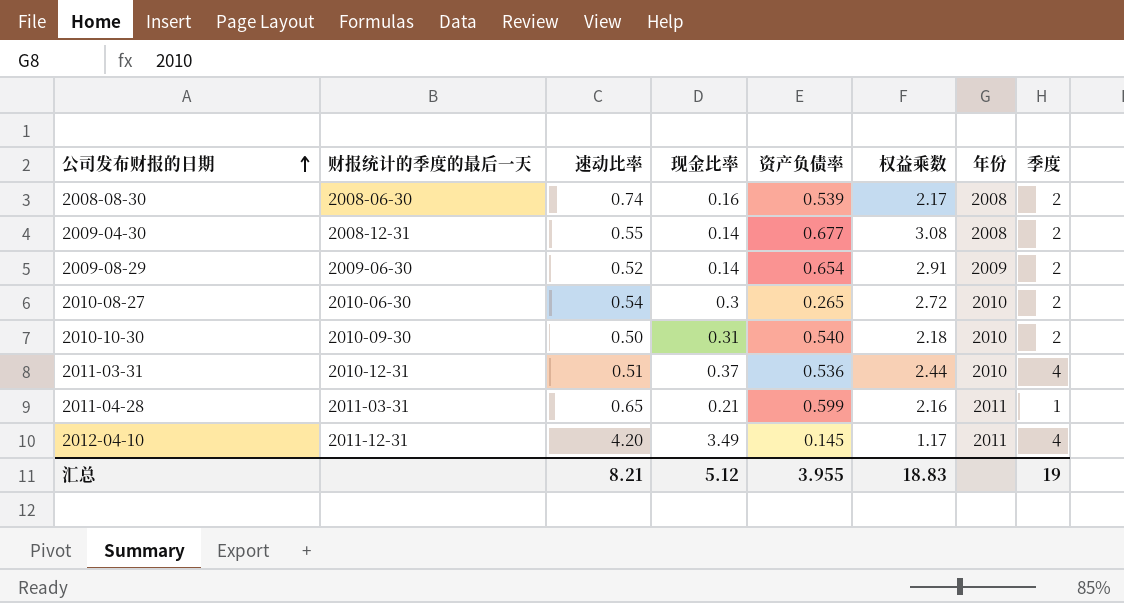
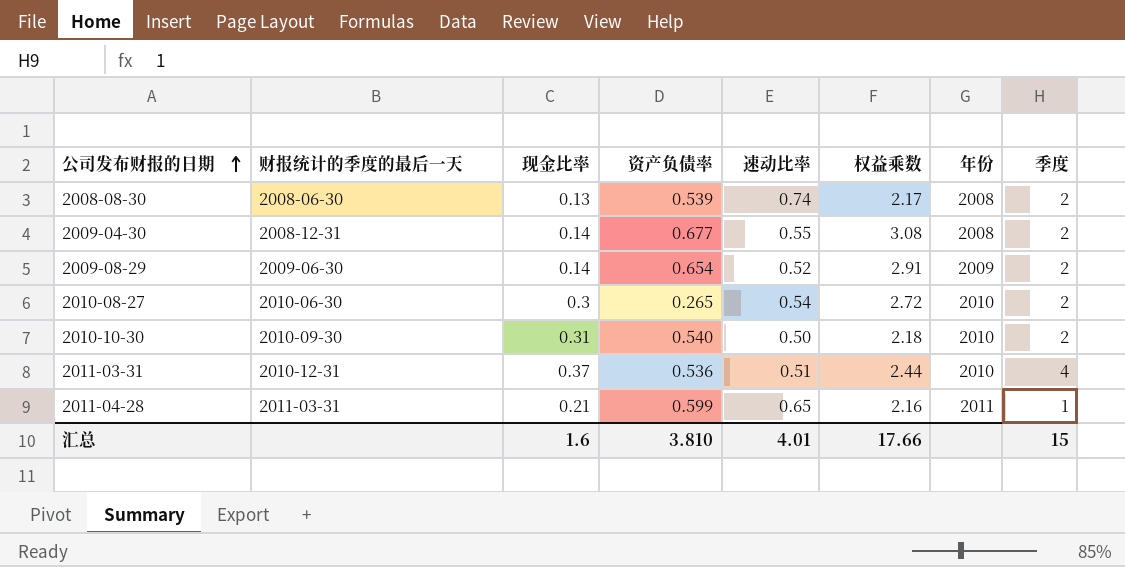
column 速动比率 | position: 3 -> 5
row 2012-04-10: 2011-12-31 | 4.20 | 3.49 | 0.145 | 1.17 | 2011 | 4 -> none
2008-08-30 | 现金比率: 0.16 -> 0.13
汇总 | 现金比率: 5.12 -> 1.6
汇总 | 资产负债率: 3.955 -> 3.810
汇总 | 速动比率: 8.21 -> 4.01
汇总 | 权益乘数: 18.83 -> 17.66
汇总 | 季度: 19 -> 15

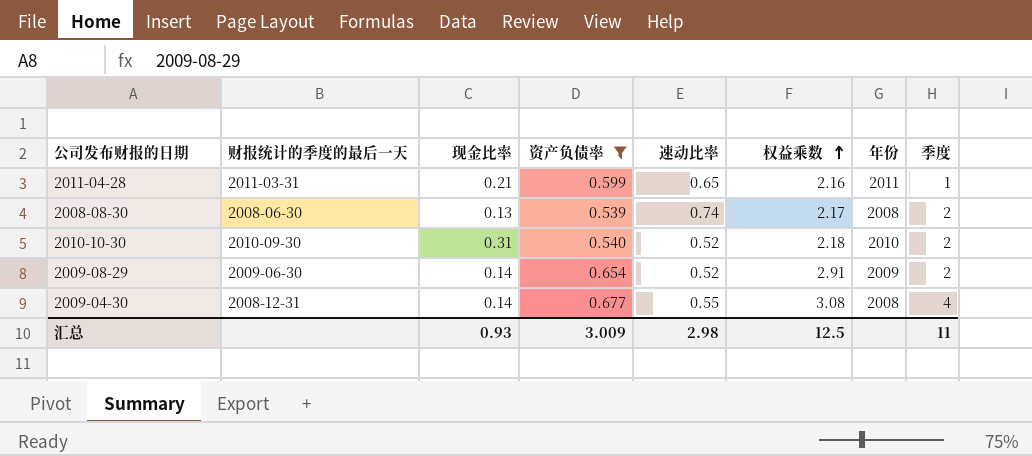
filter: none -> 资产负债率 >= 0.539
row order: 公司发布财报的日期 ascending -> 权益乘数 ascending
2010-10-30 | 速动比率: 0.50 -> 0.52
2009-04-30 | 季度: 2 -> 4
汇总 | 现金比率: 1.6 -> 0.93
汇总 | 资产负债率: 3.810 -> 3.009
汇总 | 速动比率: 4.01 -> 2.98
汇总 | 权益乘数: 17.66 -> 12.5
汇总 | 季度: 15 -> 11

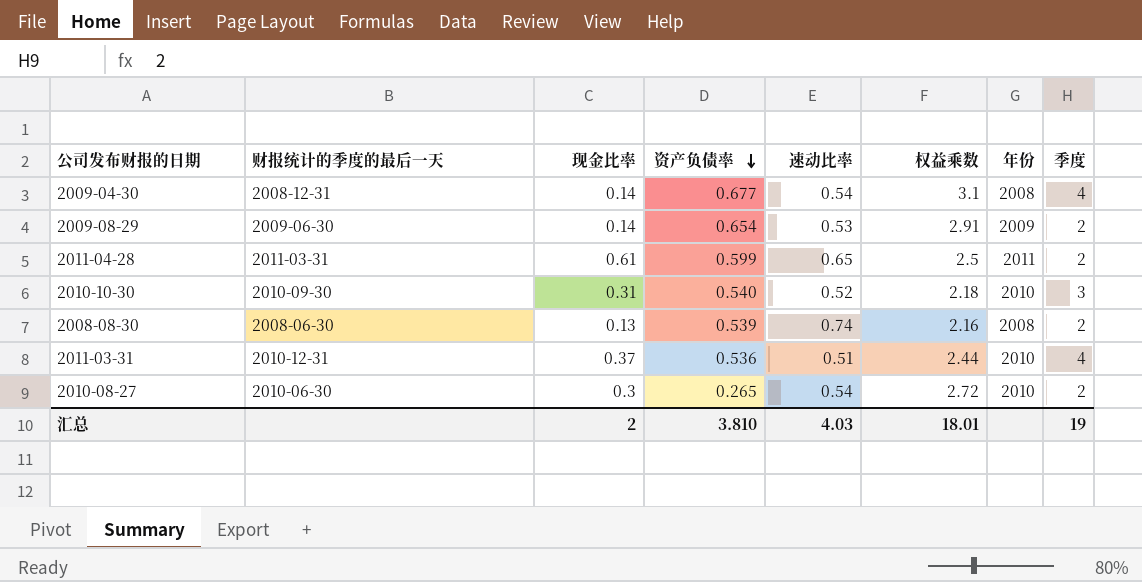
filter: 资产负债率 >= 0.539 -> none
row order: 权益乘数 ascending -> 资产负债率 descending
2009-04-30 | 速动比率: 0.55 -> 0.54
2009-04-30 | 权益乘数: 3.08 -> 3.1
2009-08-29 | 速动比率: 0.52 -> 0.53
2011-04-28 | 现金比率: 0.21 -> 0.61
2011-04-28 | 权益乘数: 2.16 -> 2.5
2011-04-28 | 季度: 1 -> 2
2010-10-30 | 季度: 2 -> 3
2008-08-30 | 权益乘数: 2.17 -> 2.16
汇总 | 现金比率: 0.93 -> 2
汇总 | 资产负债率: 3.009 -> 3.810
汇总 | 速动比率: 2.98 -> 4.03
汇总 | 权益乘数: 12.5 -> 18.01
汇总 | 季度: 11 -> 19

